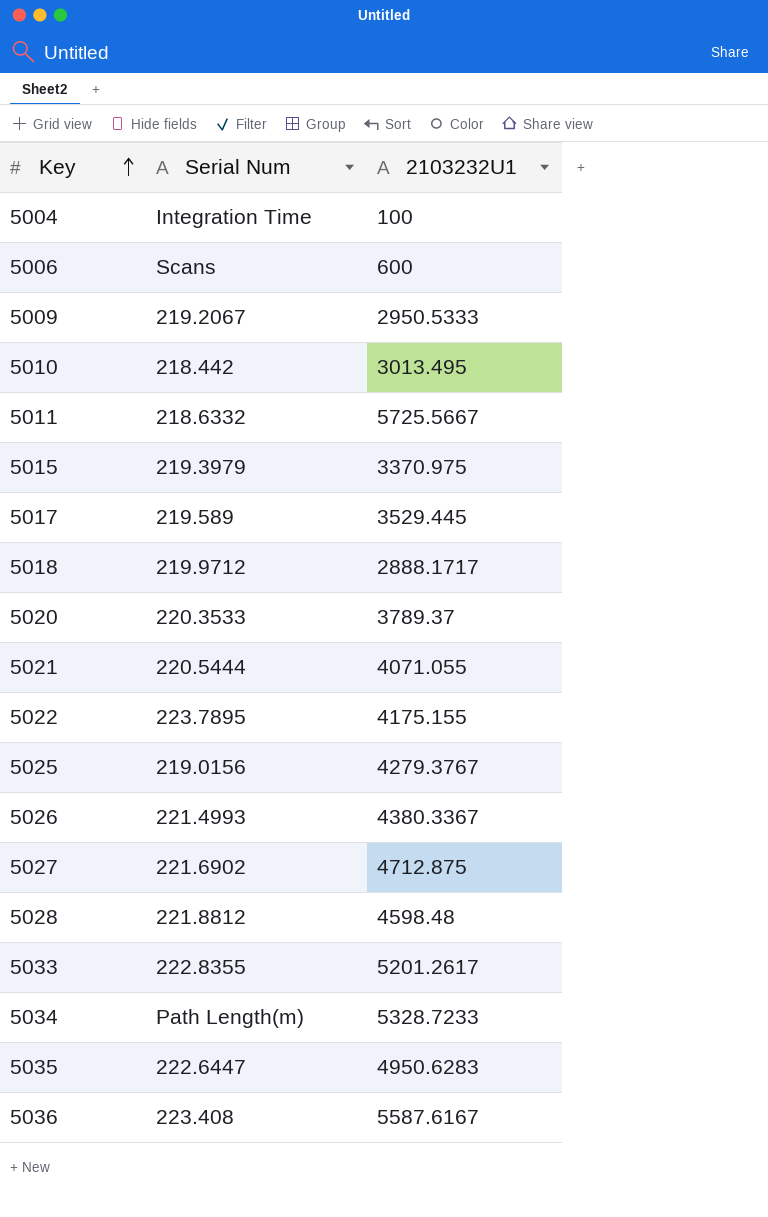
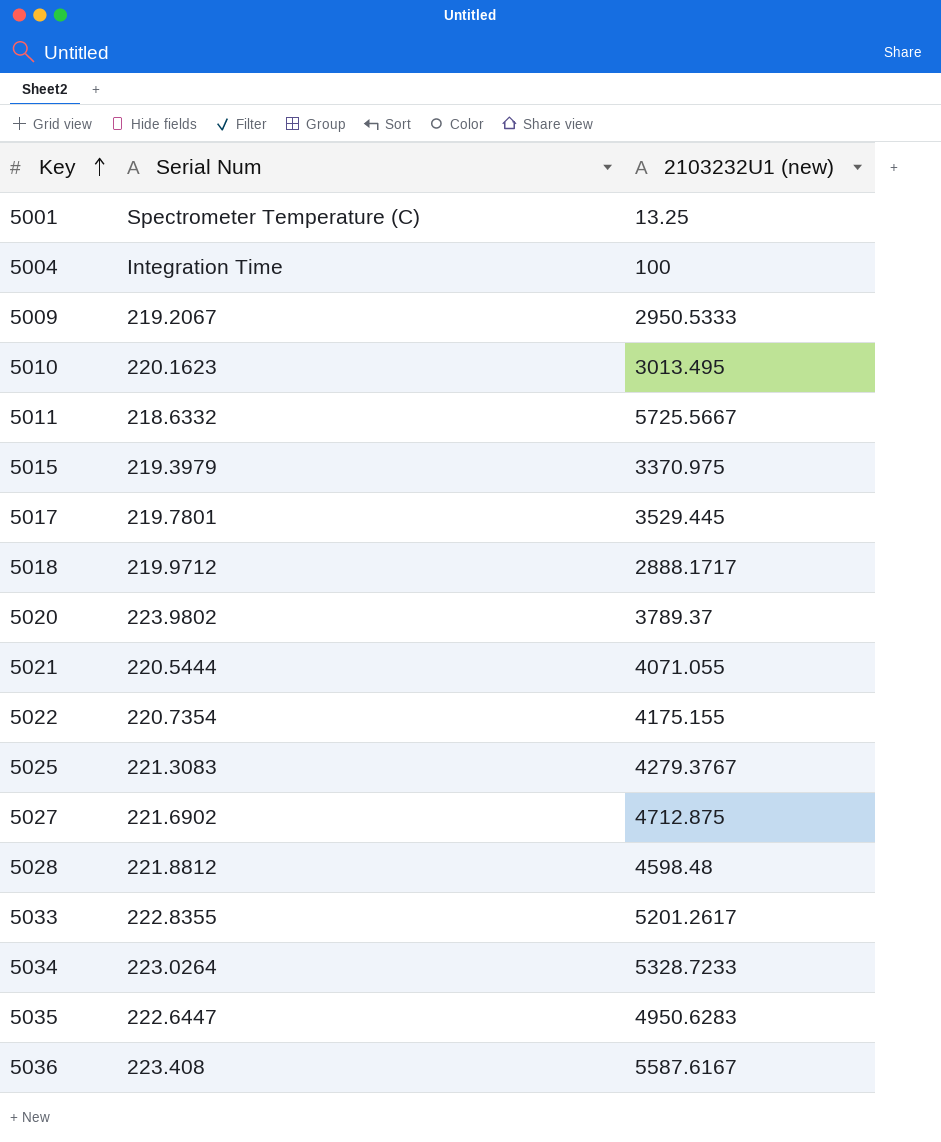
column name: 2103232U1 -> 2103232U1 (new)
row 5006: Scans | 600 -> none
row 5026: 221.4993 | 4380.3367 -> none
row 5001: none -> Spectrometer Temperature (C) | 13.25
5010 | Serial Num: 218.442 -> 220.1623
5017 | Serial Num: 219.589 -> 219.7801
5020 | Serial Num: 220.3533 -> 223.9802
5022 | Serial Num: 223.7895 -> 220.7354
5025 | Serial Num: 219.0156 -> 221.3083
5034 | Serial Num: Path Length(m) -> 223.0264

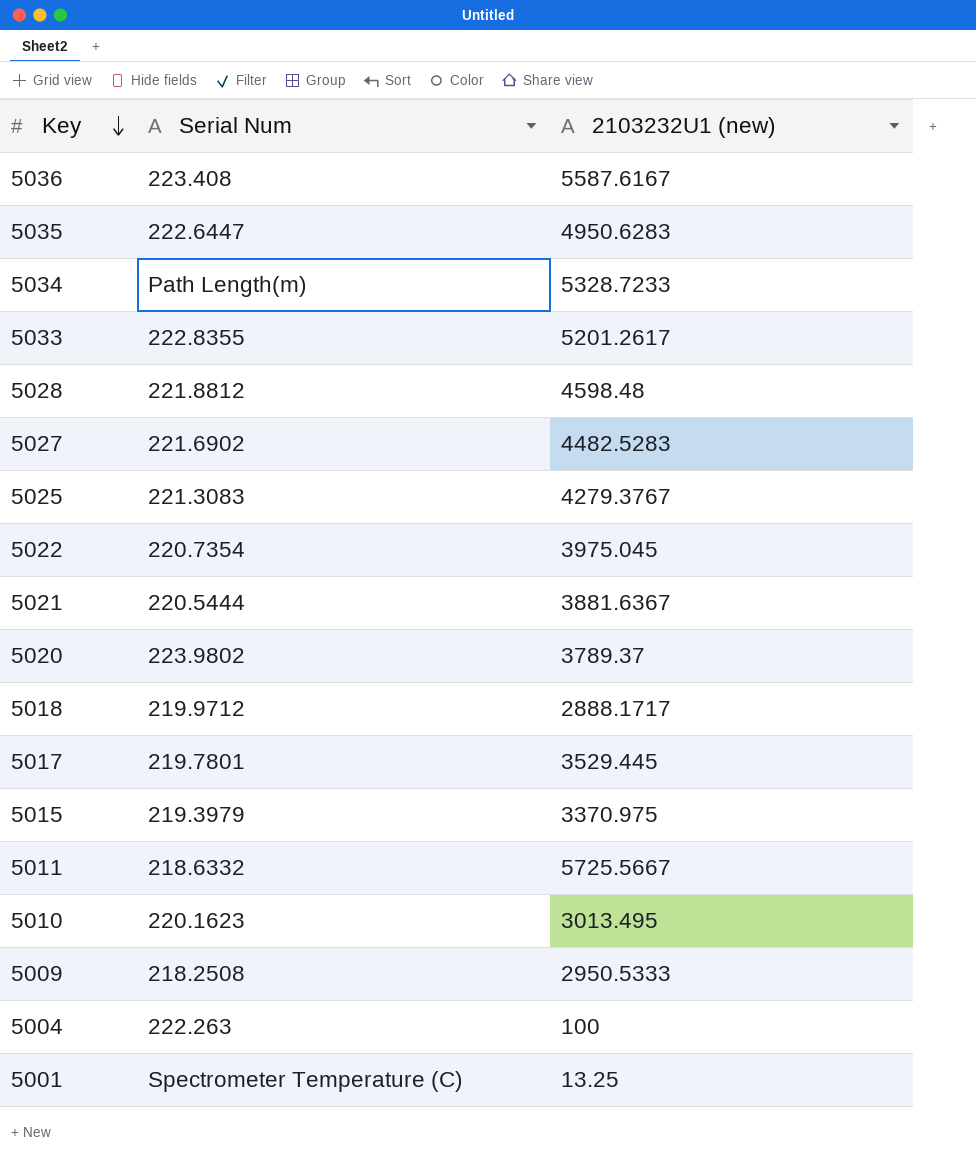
row order: Key ascending -> Key descending
5034 | Serial Num: 223.0264 -> Path Length(m)
5027 | 2103232U1 (new): 4712.875 -> 4482.5283
5022 | 2103232U1 (new): 4175.155 -> 3975.045
5021 | 2103232U1 (new): 4071.055 -> 3881.6367
5009 | Serial Num: 219.2067 -> 218.2508
5004 | Serial Num: Integration Time -> 222.263

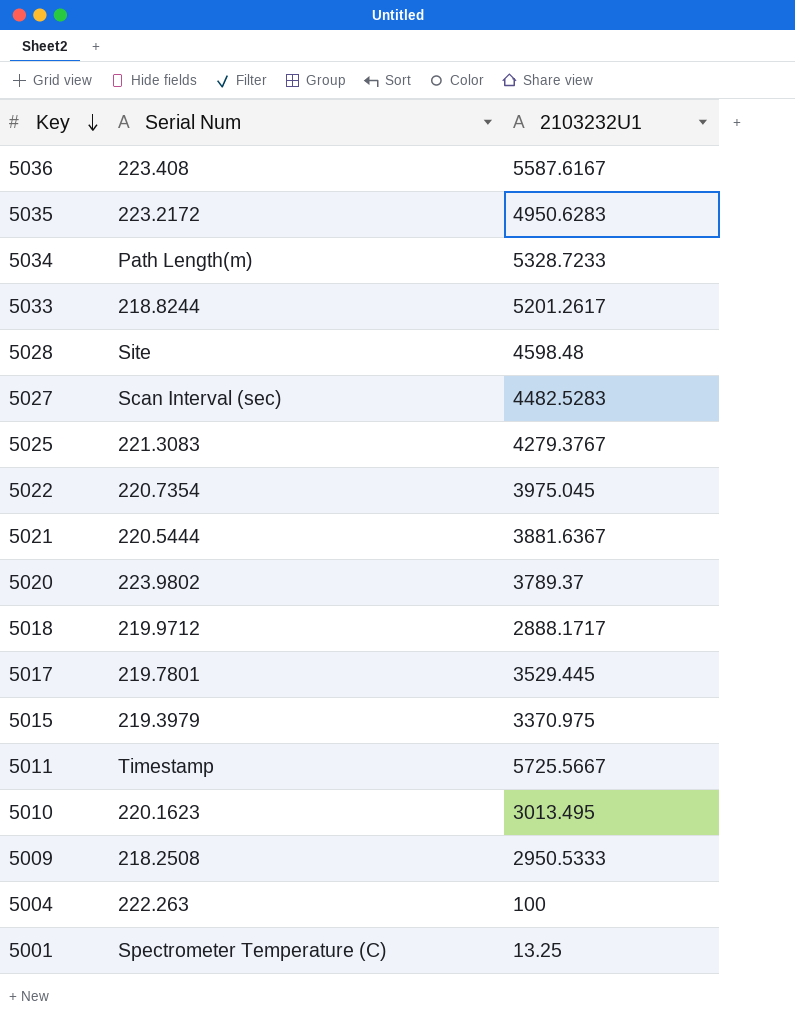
column name: 2103232U1 (new) -> 2103232U1
5035 | Serial Num: 222.6447 -> 223.2172
5033 | Serial Num: 222.8355 -> 218.8244
5028 | Serial Num: 221.8812 -> Site
5027 | Serial Num: 221.6902 -> Scan Interval (sec)
5011 | Serial Num: 218.6332 -> Timestamp

